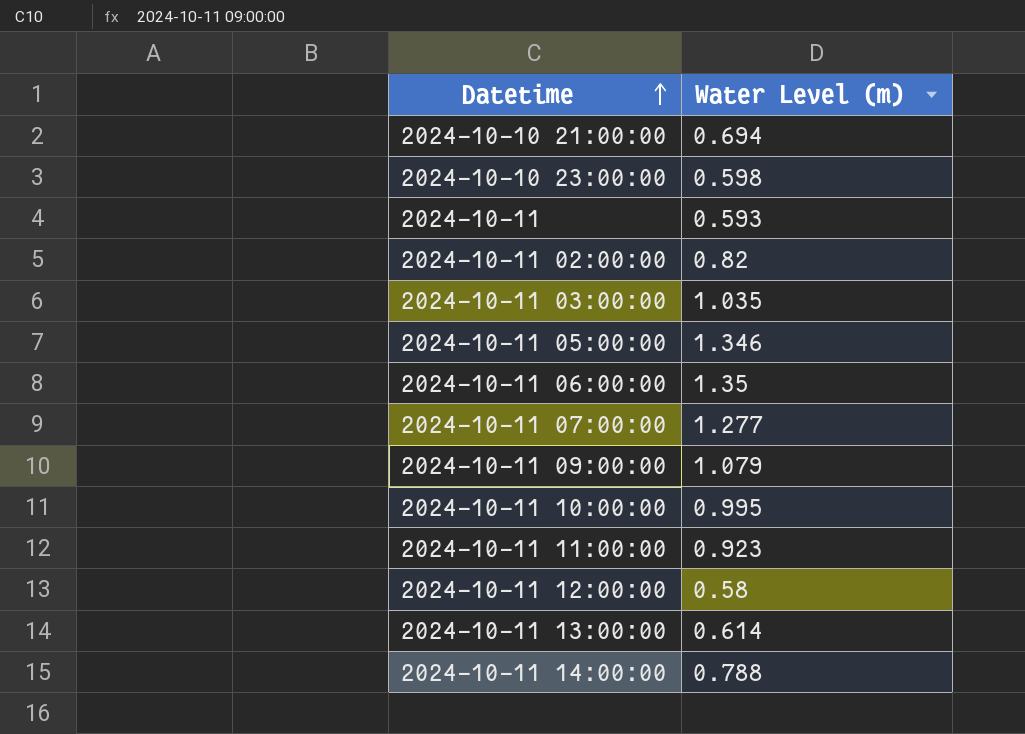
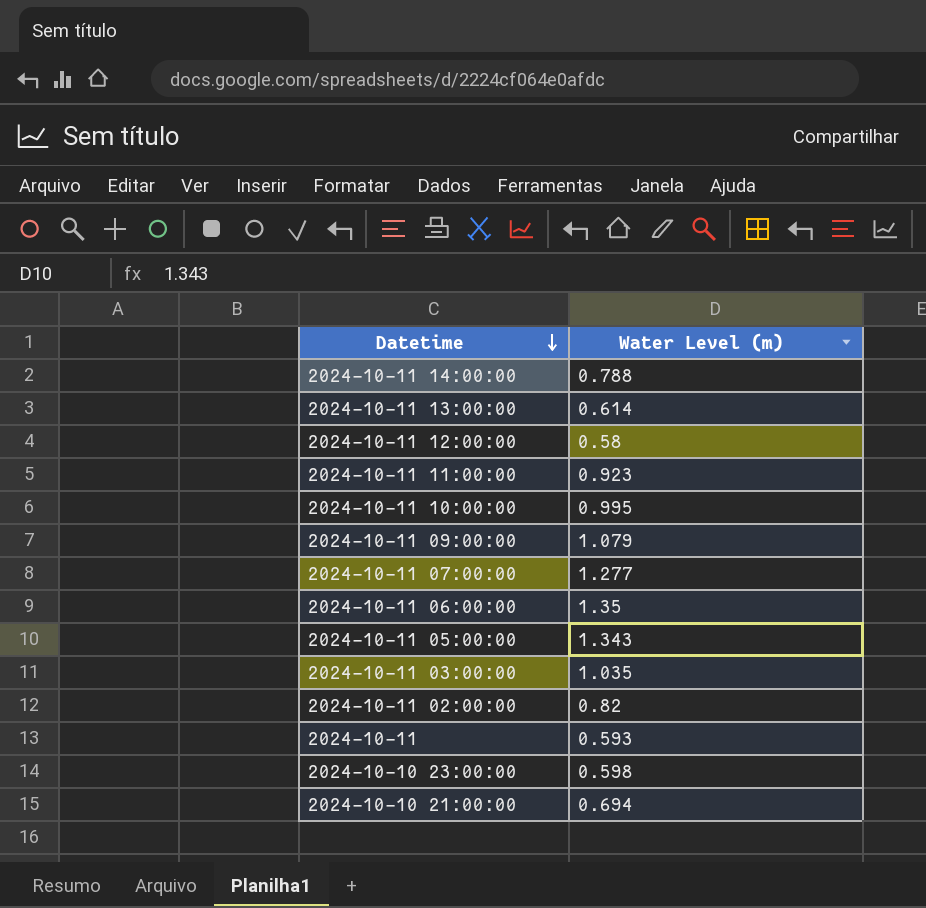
row order: Datetime ascending -> Datetime descending
2024-10-11 05:00:00 | Water Level (m): 1.346 -> 1.343

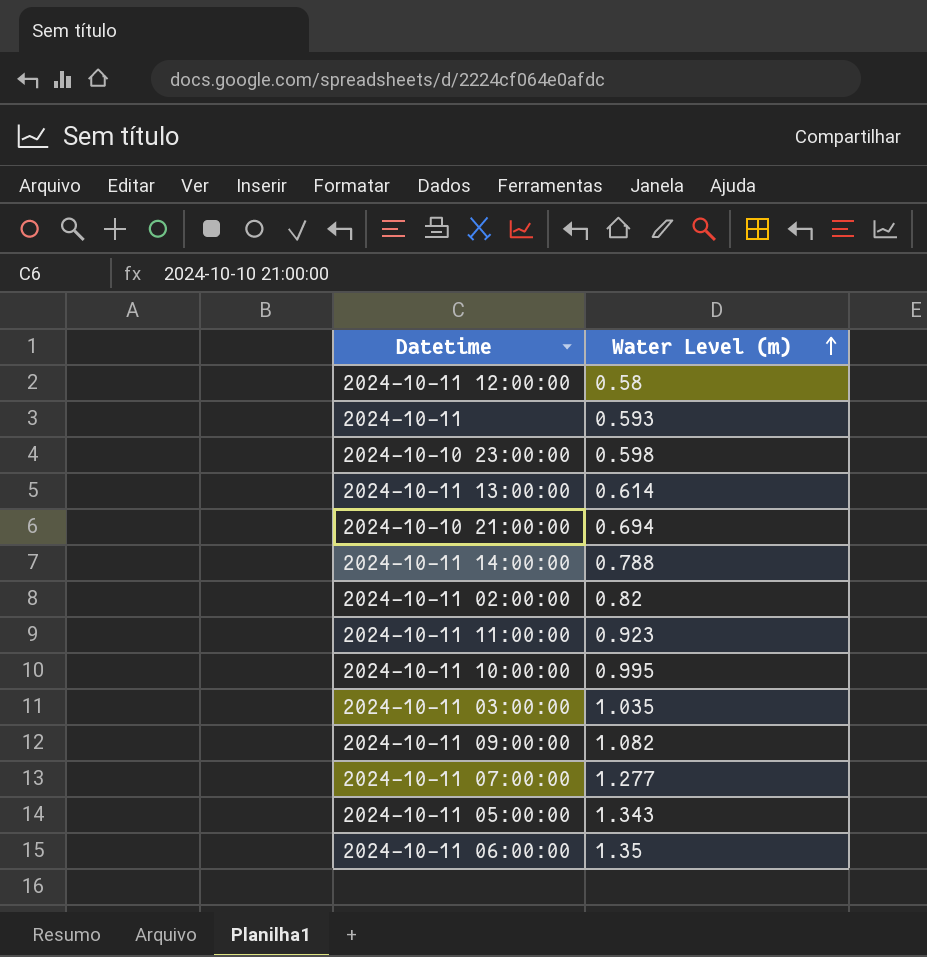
row order: Datetime descending -> Water Level (m) ascending
2024-10-11 09:00:00 | Water Level (m): 1.079 -> 1.082

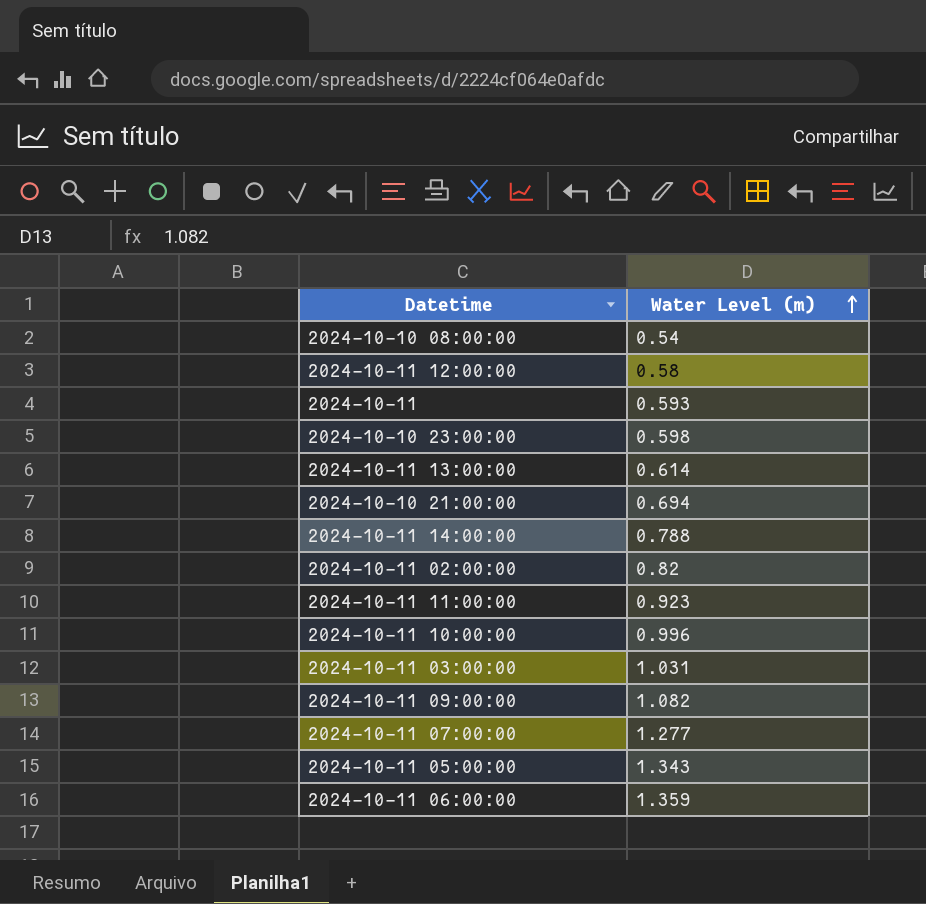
row 2024-10-10 08:00:00: none -> 0.54
2024-10-11 10:00:00 | Water Level (m): 0.995 -> 0.996
2024-10-11 03:00:00 | Water Level (m): 1.035 -> 1.031
2024-10-11 06:00:00 | Water Level (m): 1.35 -> 1.359

